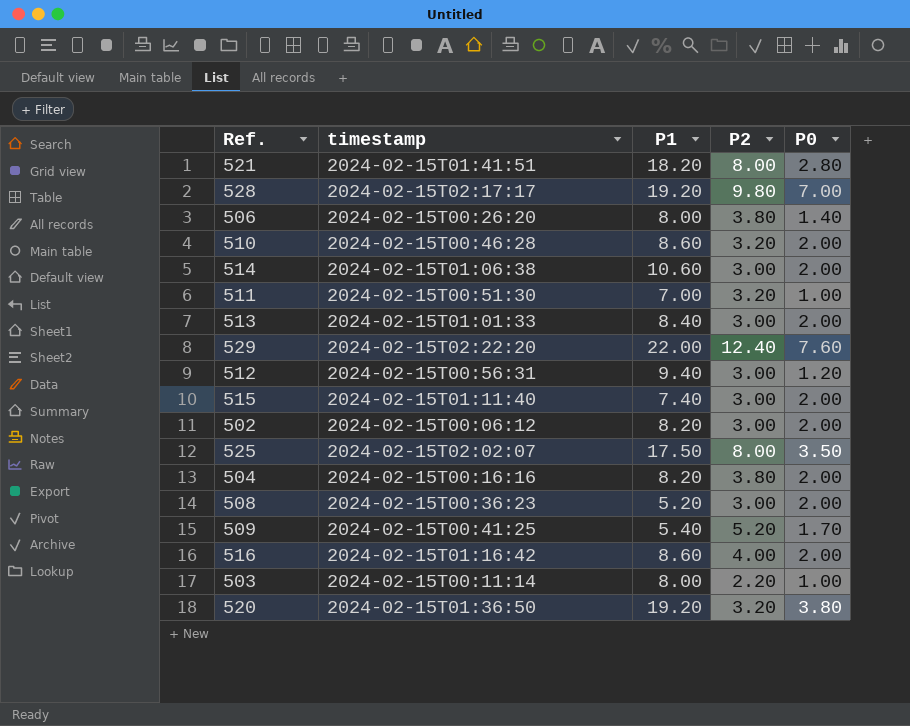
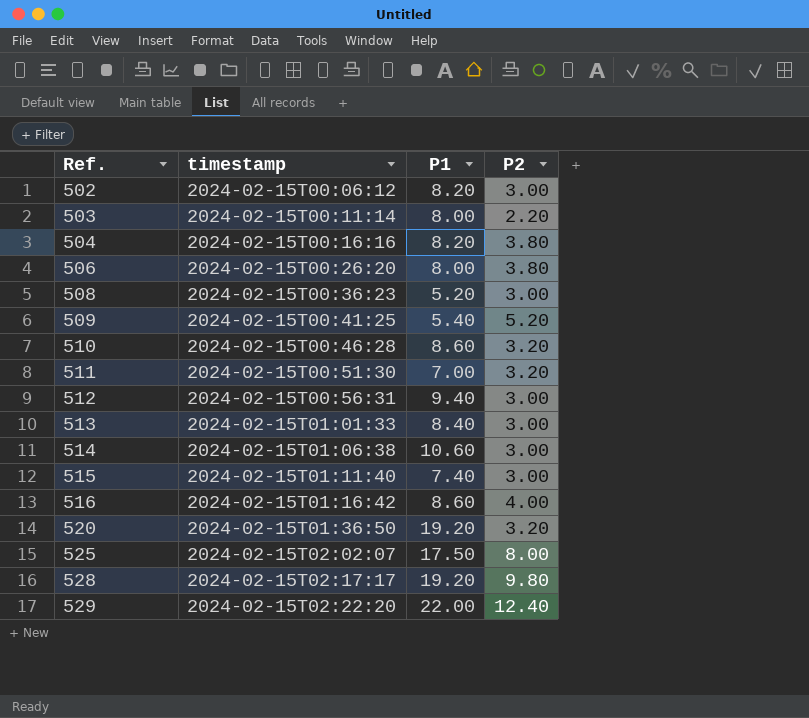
row order: none -> Ref. ascending
column P0 | position: 5 -> none
row 521: 2024-02-15T01:41:51 | 18.20 | 8.00 | 2.80 -> none

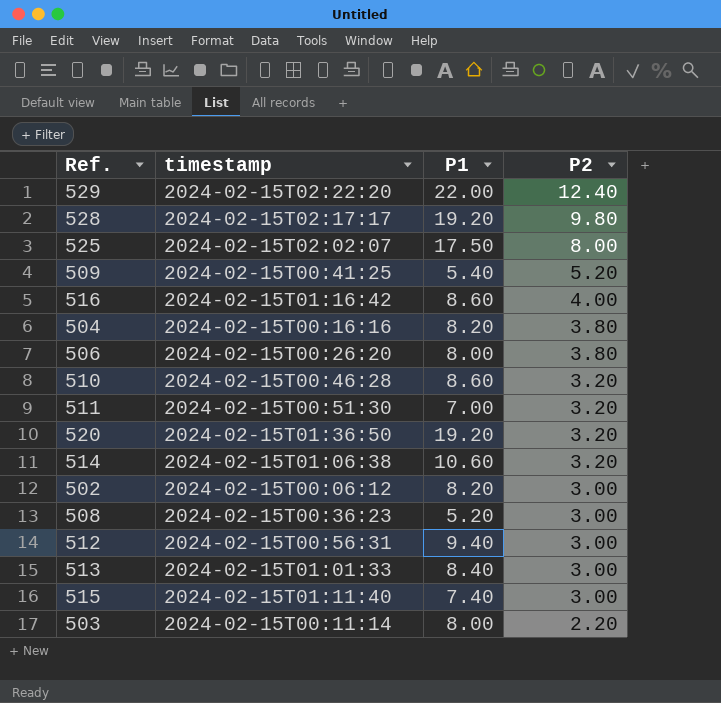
row order: Ref. ascending -> P2 descending
514 | P2: 3.00 -> 3.20

